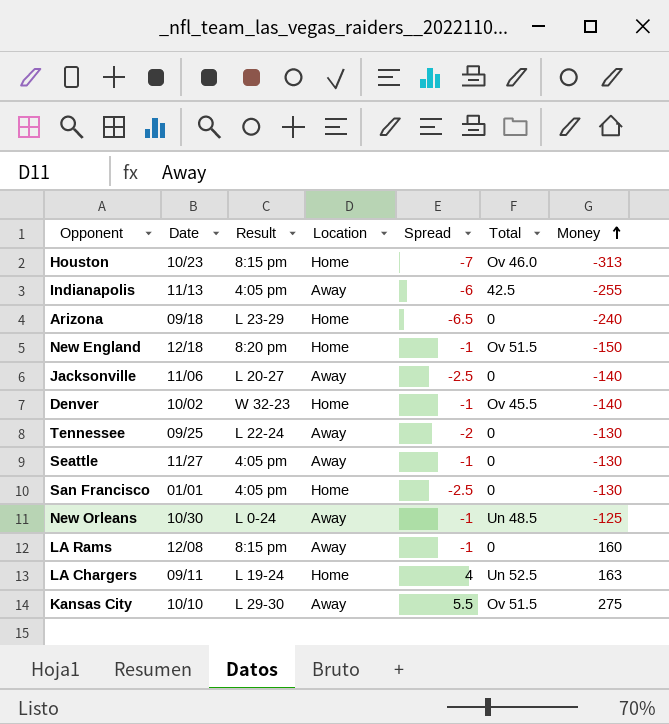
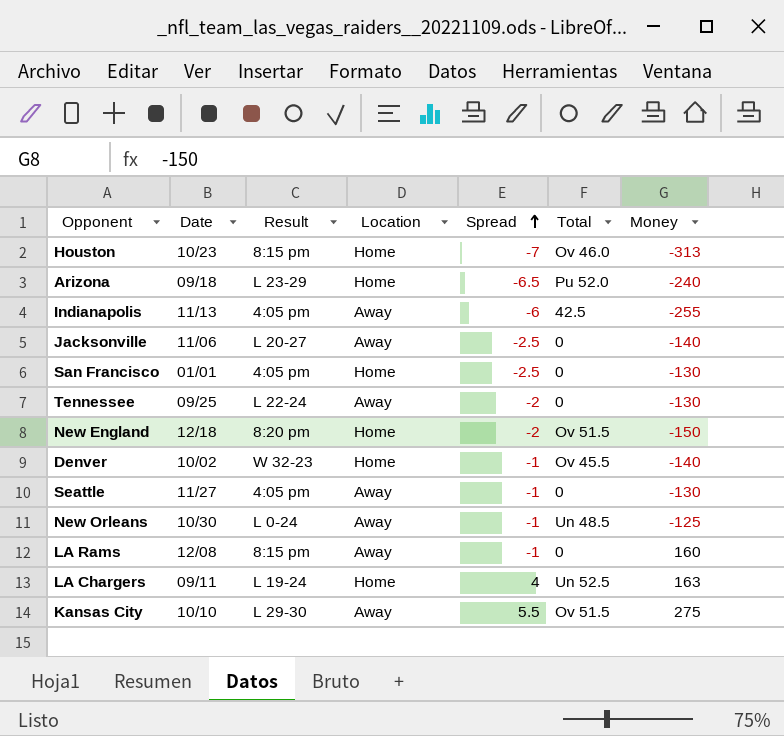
row order: Money ascending -> Spread ascending
Arizona | Total: 0 -> Pu 52.0
New England | Spread: -1 -> -2

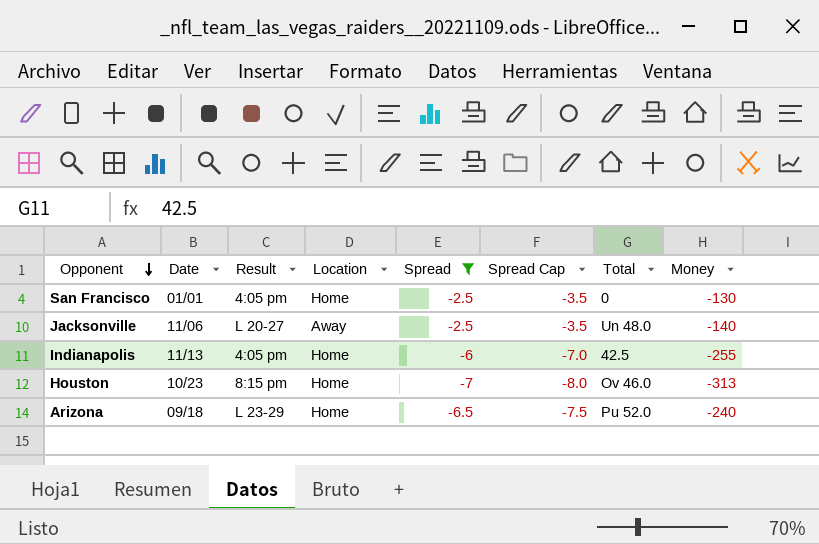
filter: none -> Spread <= -2.5
row order: Spread ascending -> Opponent descending
column Spread Cap | formula: none -> [Spread] - 1
Jacksonville | Total: 0 -> Un 48.0
Indianapolis | Location: Away -> Home

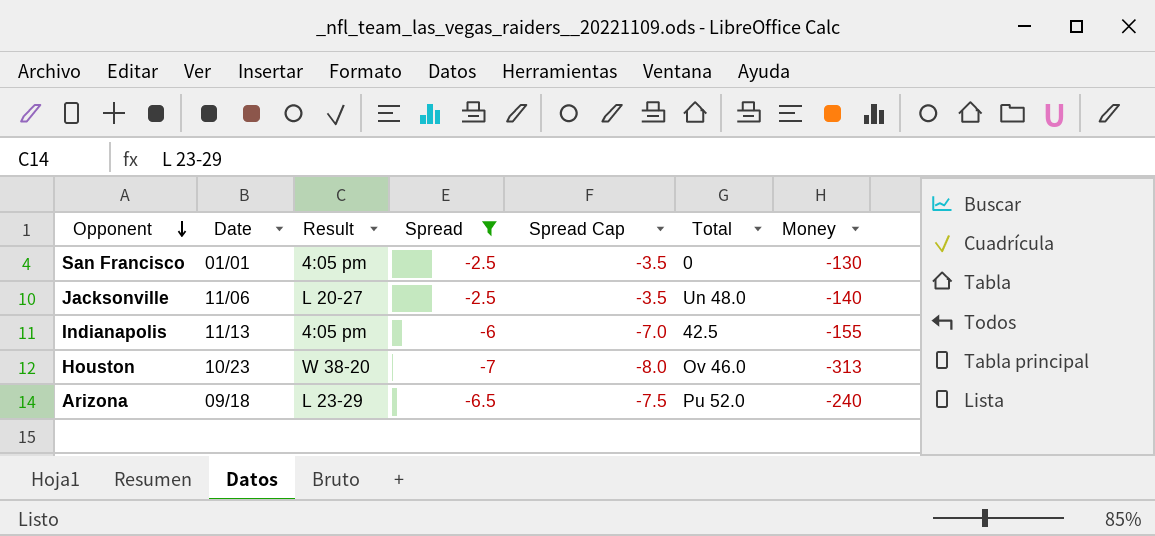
column Location | position: 4 -> none
Indianapolis | Money: -255 -> -155
Houston | Result: 8:15 pm -> W 38-20

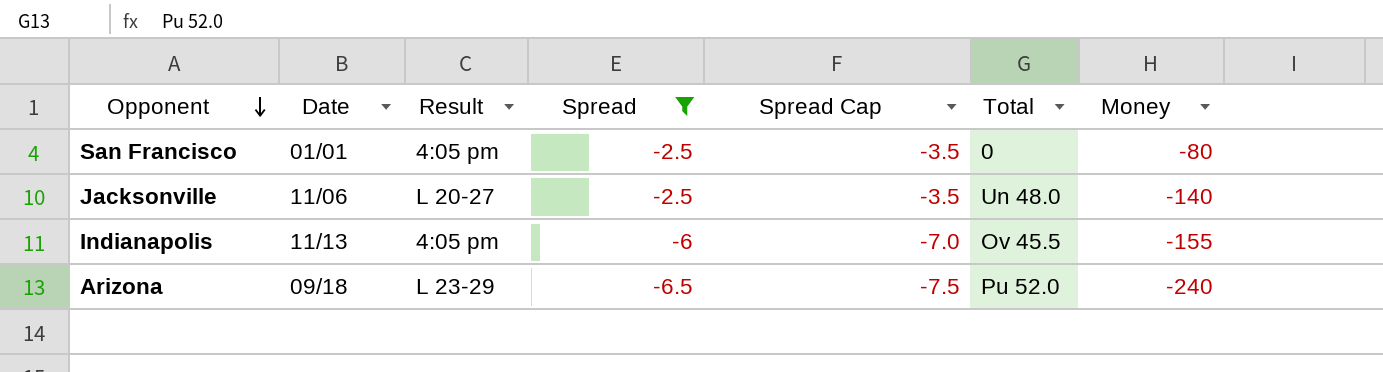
row Houston: 10/23 | W 38-20 | -7 | -8.0 | Ov 46.0 | -313 -> none
San Francisco | Money: -130 -> -80
Indianapolis | Total: 42.5 -> Ov 45.5

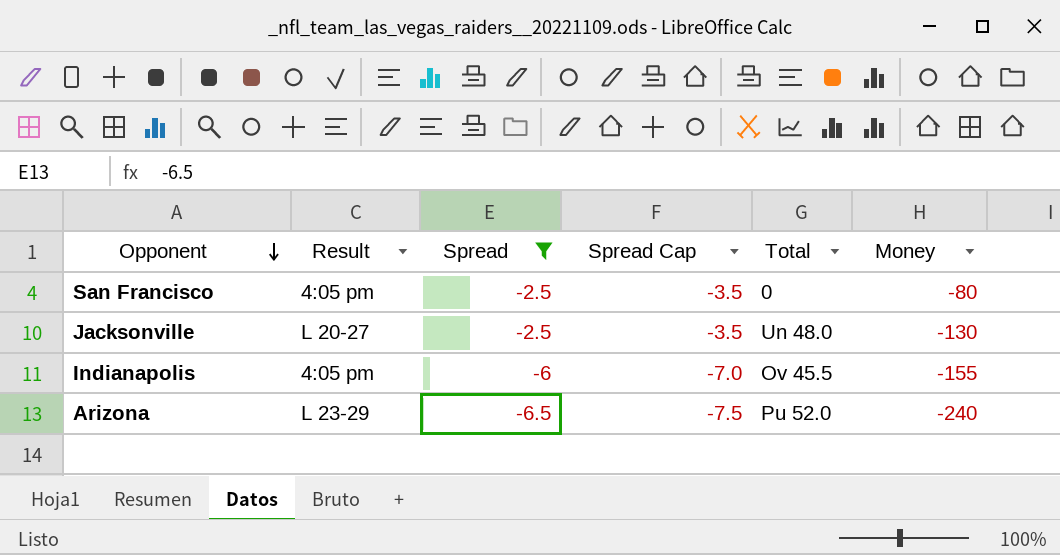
column Date | position: 2 -> none
Jacksonville | Money: -140 -> -130

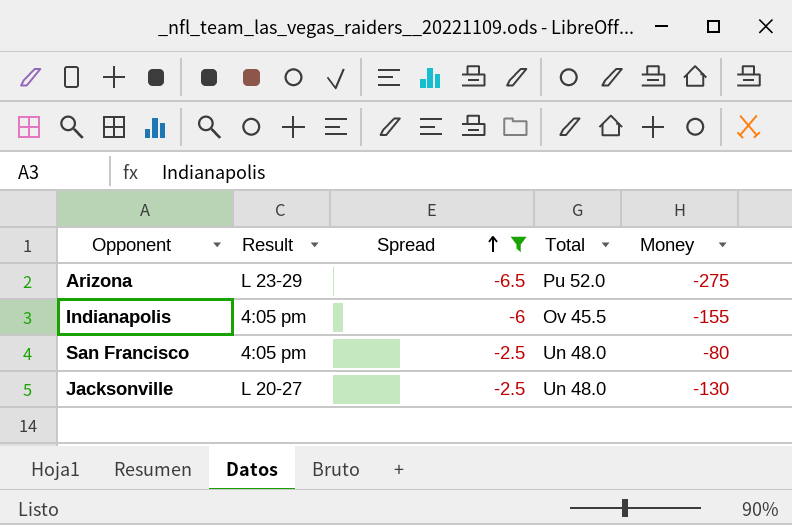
row order: Opponent descending -> Spread ascending
column Spread Cap | formula: [Spread] - 1 -> none
Arizona | Money: -240 -> -275
San Francisco | Total: 0 -> Un 48.0

